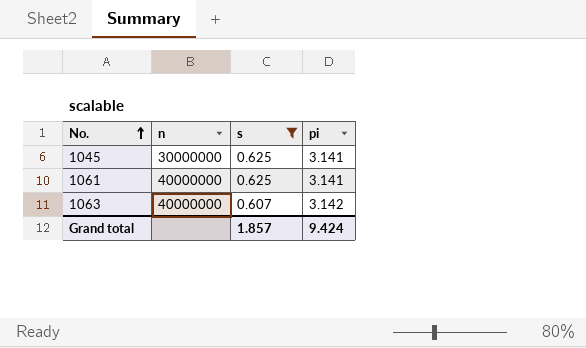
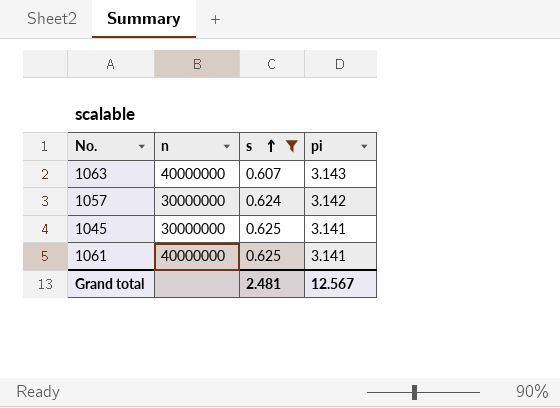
row order: No. ascending -> s ascending
1063 | pi: 3.142 -> 3.143
row 1057: none -> 30000000 | 0.624 | 3.142
Grand total | s: 1.857 -> 2.481
Grand total | pi: 9.424 -> 12.567

